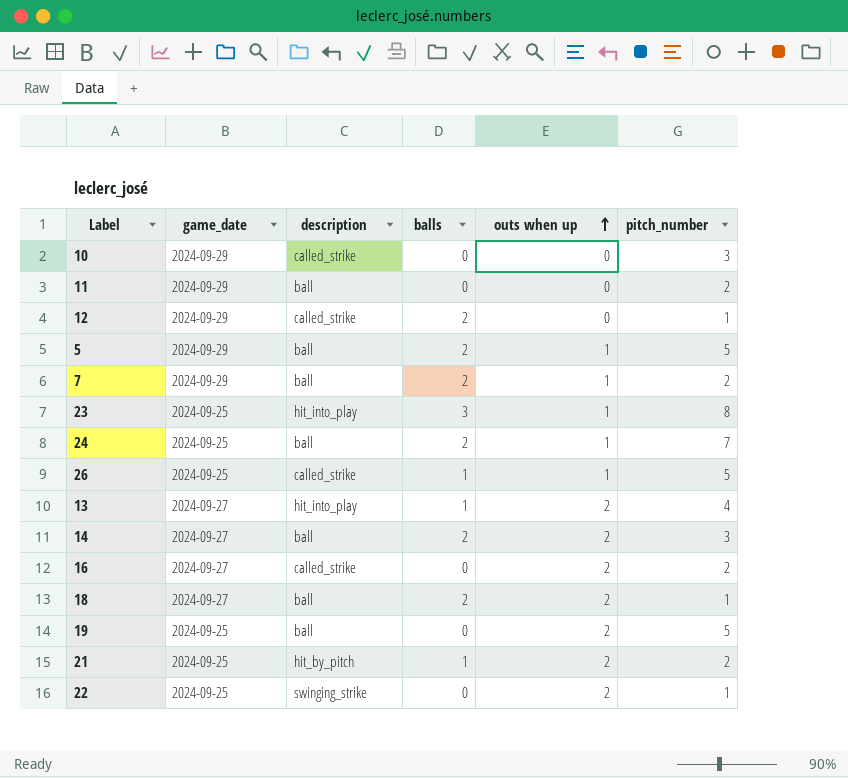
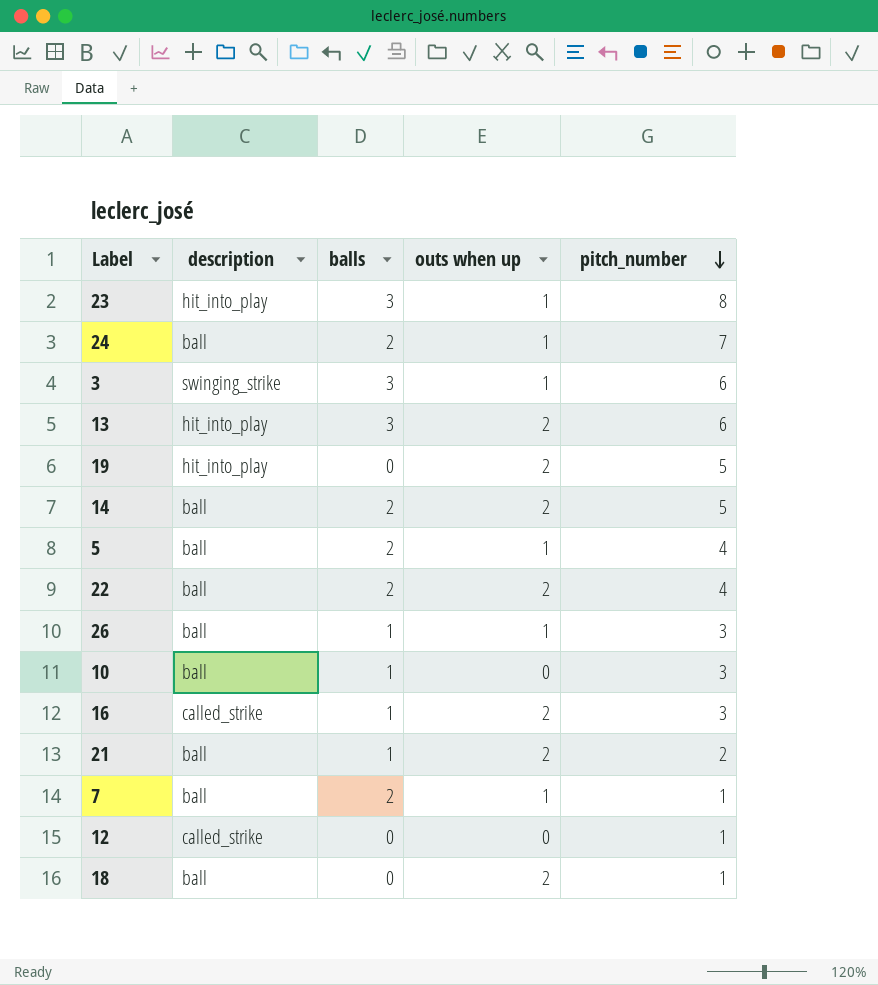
row order: outs when up ascending -> pitch_number descending
column game_date | position: 2 -> none
row 11: 2024-09-29 | ball | 0 | 0 | 2 -> none
row 3: none -> swinging_strike | 3 | 1 | 6
13 | balls: 1 -> 3
13 | pitch_number: 4 -> 6
19 | description: ball -> hit_into_play
14 | pitch_number: 3 -> 5
5 | pitch_number: 5 -> 4
22 | description: swinging_strike -> ball
22 | balls: 0 -> 2
22 | pitch_number: 1 -> 4
26 | description: called_strike -> ball
26 | pitch_number: 5 -> 3
10 | description: called_strike -> ball
10 | balls: 0 -> 1
16 | balls: 0 -> 1
16 | pitch_number: 2 -> 3
21 | description: hit_by_pitch -> ball
7 | pitch_number: 2 -> 1
12 | balls: 2 -> 0
18 | balls: 2 -> 0

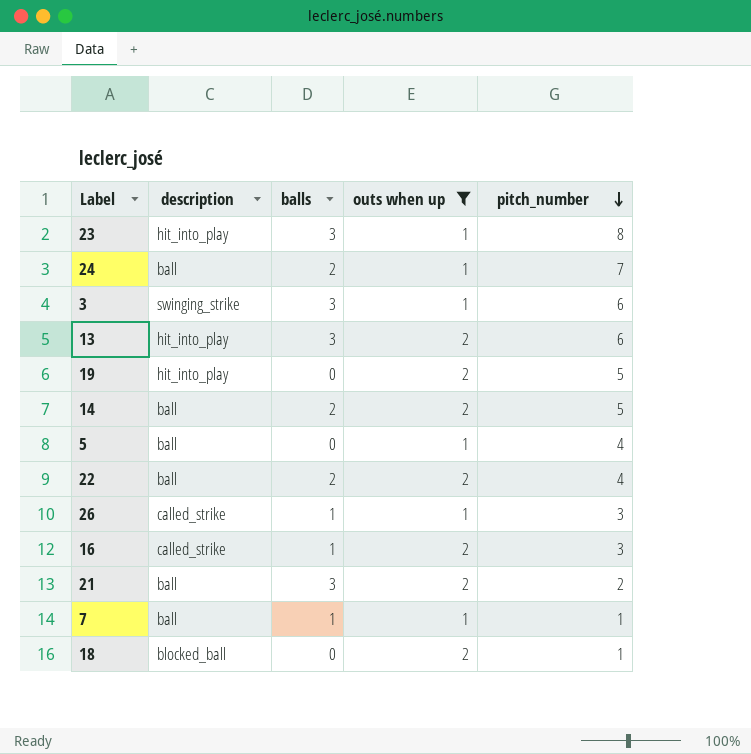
filter: none -> outs when up != 0
5 | balls: 2 -> 0
26 | description: ball -> called_strike
21 | balls: 1 -> 3
7 | balls: 2 -> 1
18 | description: ball -> blocked_ball

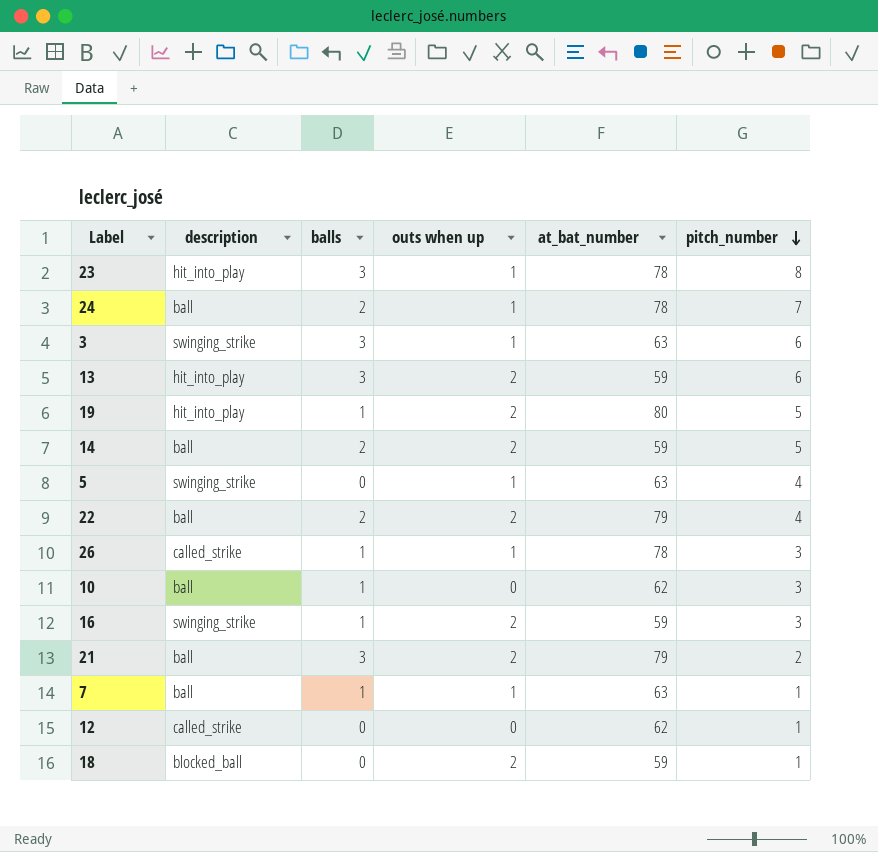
filter: outs when up != 0 -> none
column at_bat_number | position: none -> 5
19 | balls: 0 -> 1
5 | description: ball -> swinging_strike
16 | description: called_strike -> swinging_strike

